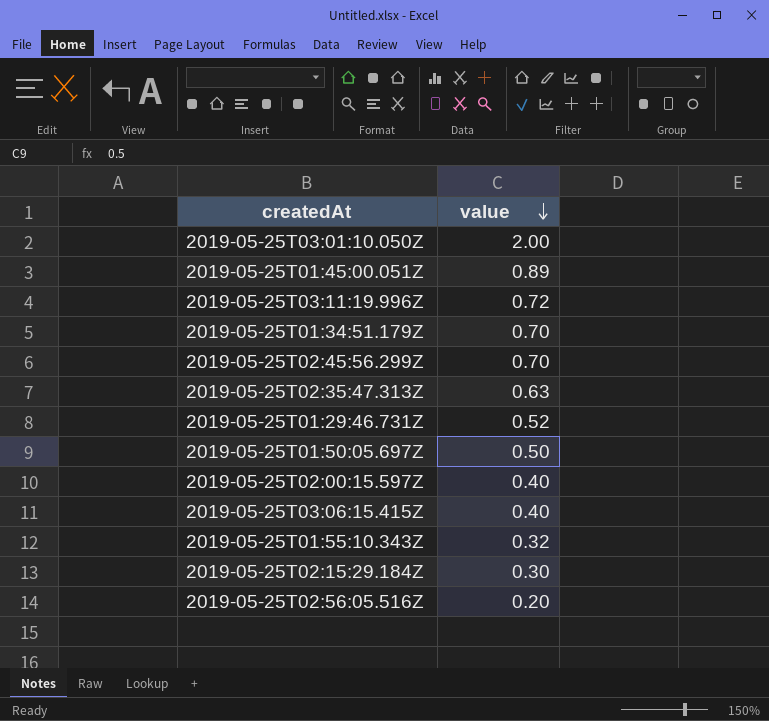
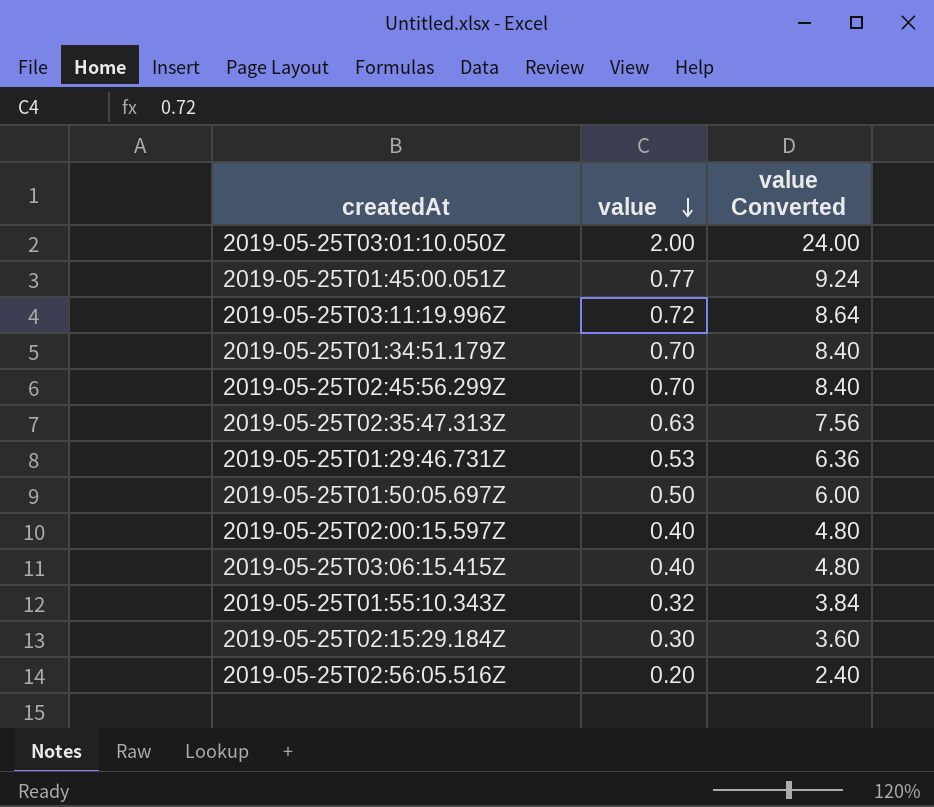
column value Converted | formula: none -> [value] * 12
2019-05-25T01:45:00.051Z | value: 0.89 -> 0.77
2019-05-25T01:29:46.731Z | value: 0.52 -> 0.53

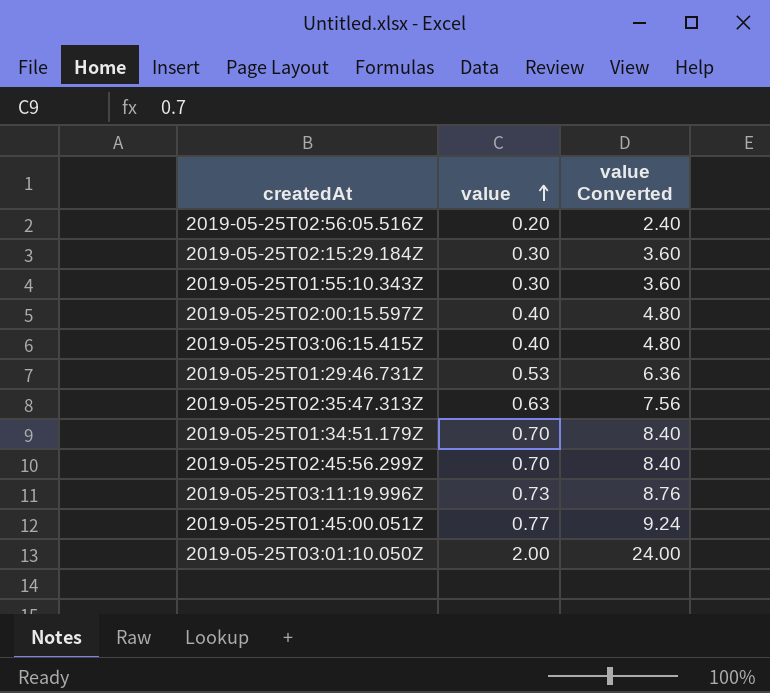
row order: value descending -> value ascending
row 2019-05-25T01:50:05.697Z: 0.50 | 6.00 -> none
2019-05-25T01:55:10.343Z | value: 0.32 -> 0.30
2019-05-25T01:55:10.343Z | value Converted: 3.84 -> 3.60
2019-05-25T03:11:19.996Z | value: 0.72 -> 0.73
2019-05-25T03:11:19.996Z | value Converted: 8.64 -> 8.76

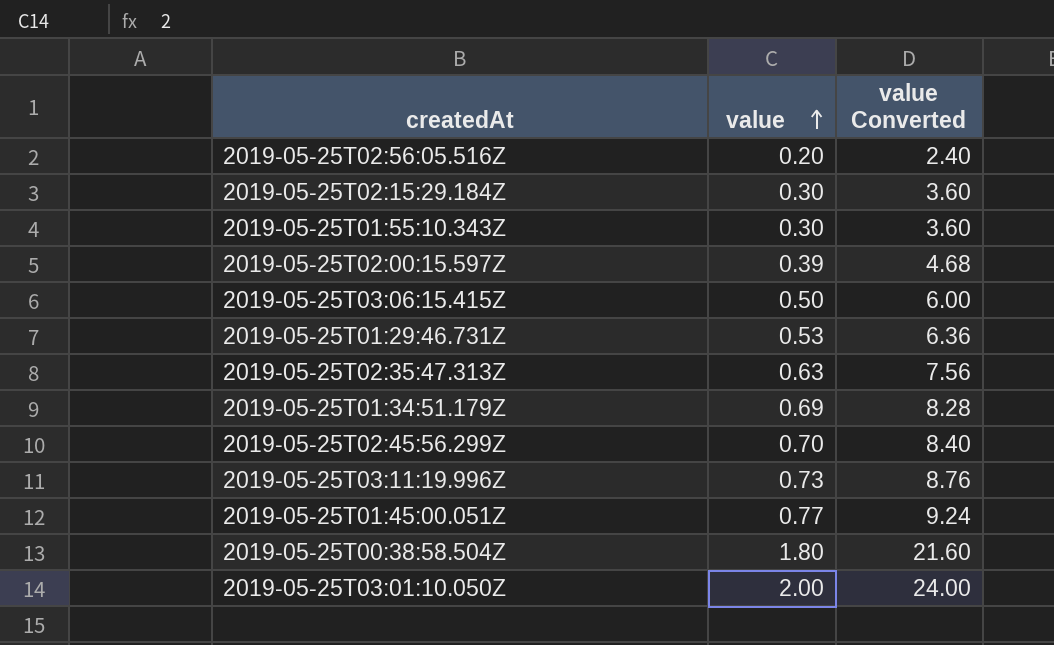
2019-05-25T02:00:15.597Z | value: 0.40 -> 0.39
2019-05-25T02:00:15.597Z | value Converted: 4.80 -> 4.68
2019-05-25T03:06:15.415Z | value: 0.40 -> 0.50
2019-05-25T03:06:15.415Z | value Converted: 4.80 -> 6.00
2019-05-25T01:34:51.179Z | value: 0.70 -> 0.69
2019-05-25T01:34:51.179Z | value Converted: 8.40 -> 8.28
row 2019-05-25T00:38:58.504Z: none -> 1.80 | 21.60

